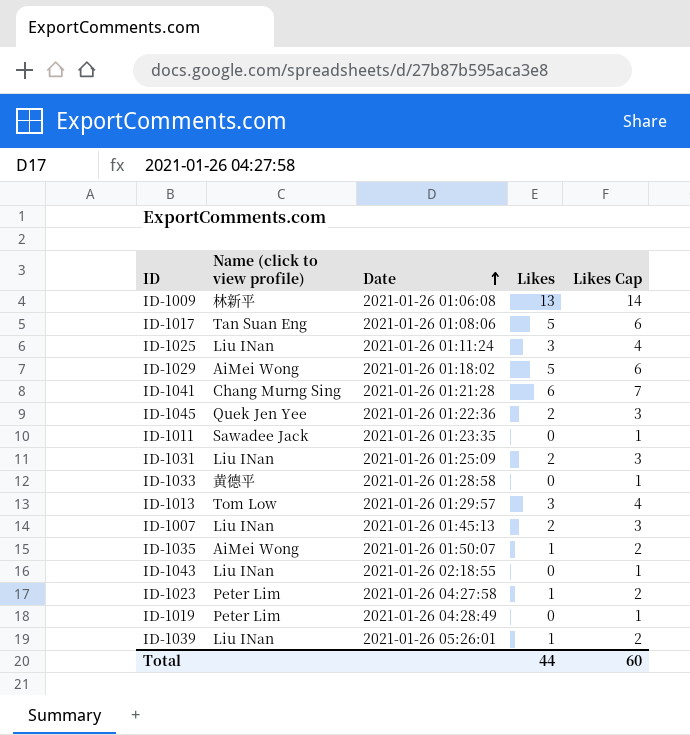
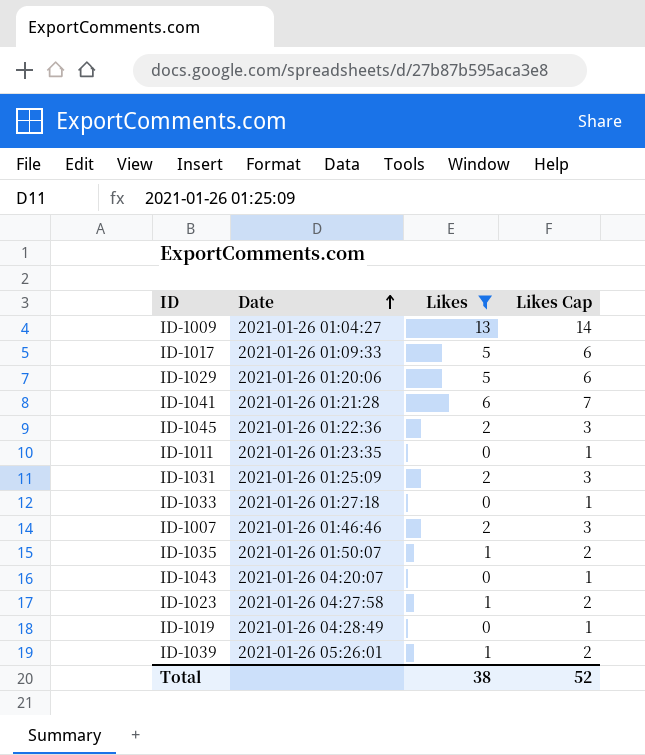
filter: none -> Likes != 3
column Name (click to view profile) | position: 2 -> none
ID-1009 | Date: 2021-01-26 01:06:08 -> 2021-01-26 01:04:27
ID-1017 | Date: 2021-01-26 01:08:06 -> 2021-01-26 01:09:33
ID-1029 | Date: 2021-01-26 01:18:02 -> 2021-01-26 01:20:06
ID-1033 | Date: 2021-01-26 01:28:58 -> 2021-01-26 01:27:18
ID-1007 | Date: 2021-01-26 01:45:13 -> 2021-01-26 01:46:46
ID-1043 | Date: 2021-01-26 02:18:55 -> 2021-01-26 04:20:07
Total | Likes: 44 -> 38
Total | Likes Cap: 60 -> 52

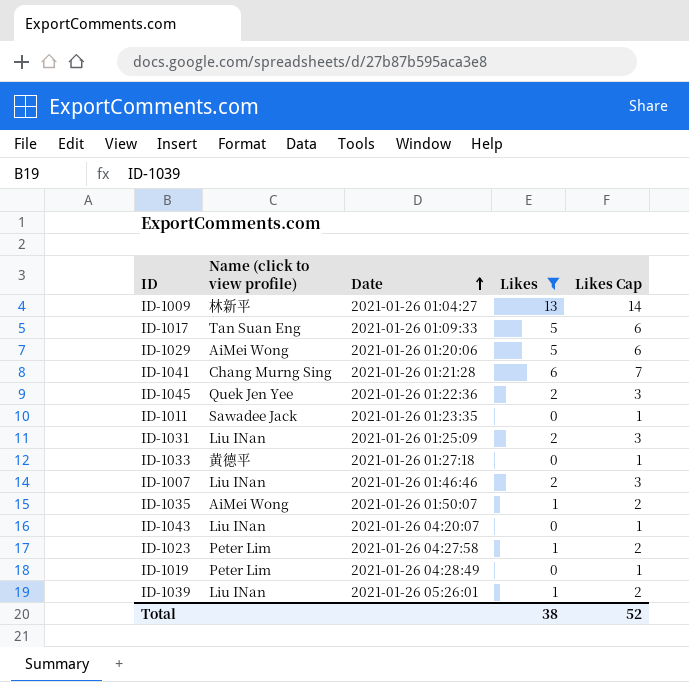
column Name (click to view profile) | position: none -> 2

